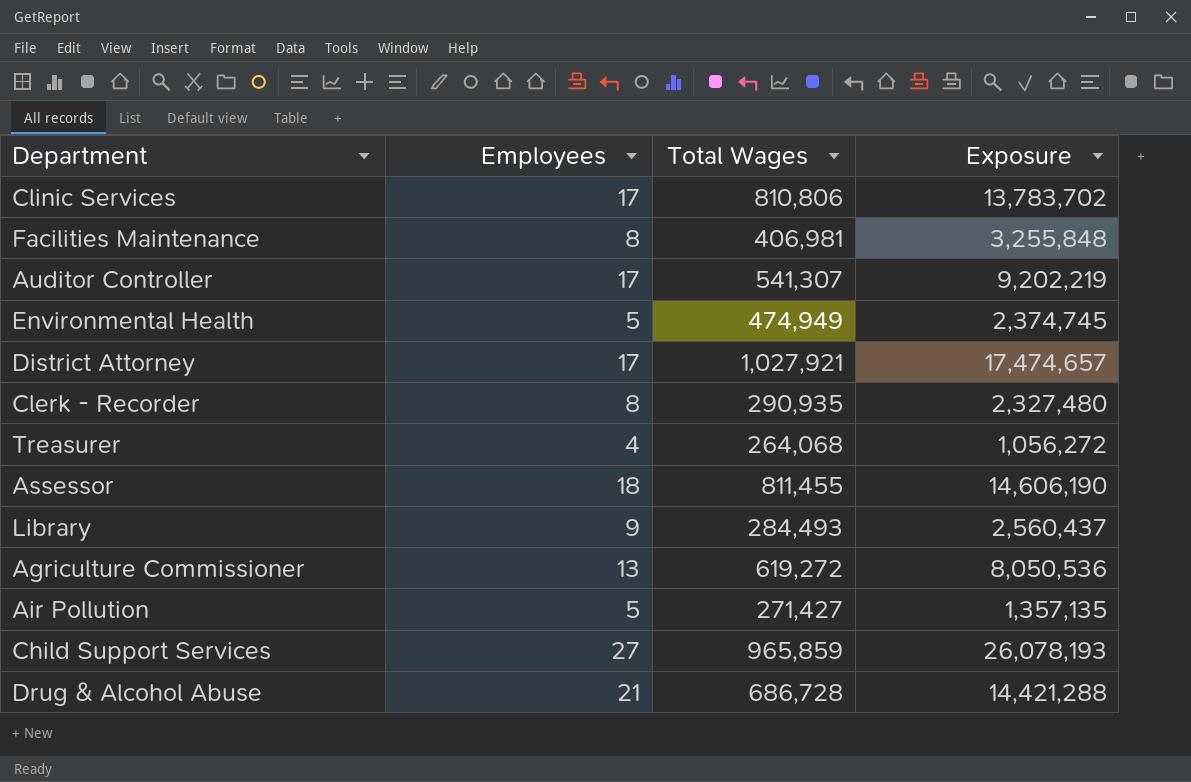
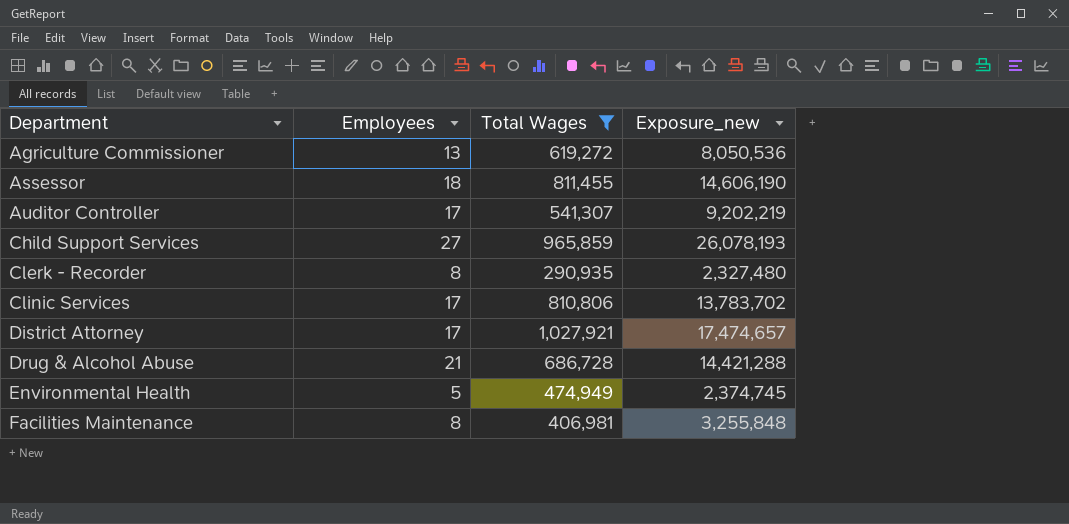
filter: none -> Total Wages >= 290,935
row order: none -> Department ascending
column name: Exposure -> Exposure_new

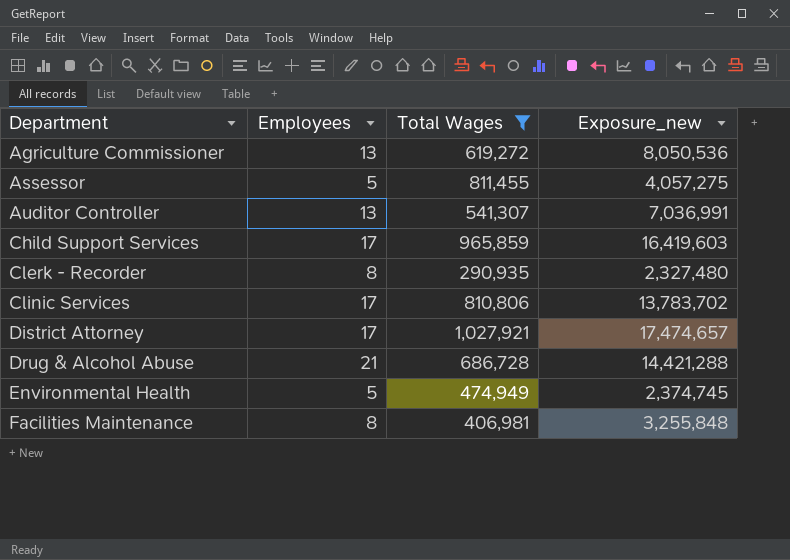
Assessor | Employees: 18 -> 5
Assessor | Exposure_new: 14,606,190 -> 4,057,275
Auditor Controller | Employees: 17 -> 13
Auditor Controller | Exposure_new: 9,202,219 -> 7,036,991
Child Support Services | Employees: 27 -> 17
Child Support Services | Exposure_new: 26,078,193 -> 16,419,603

